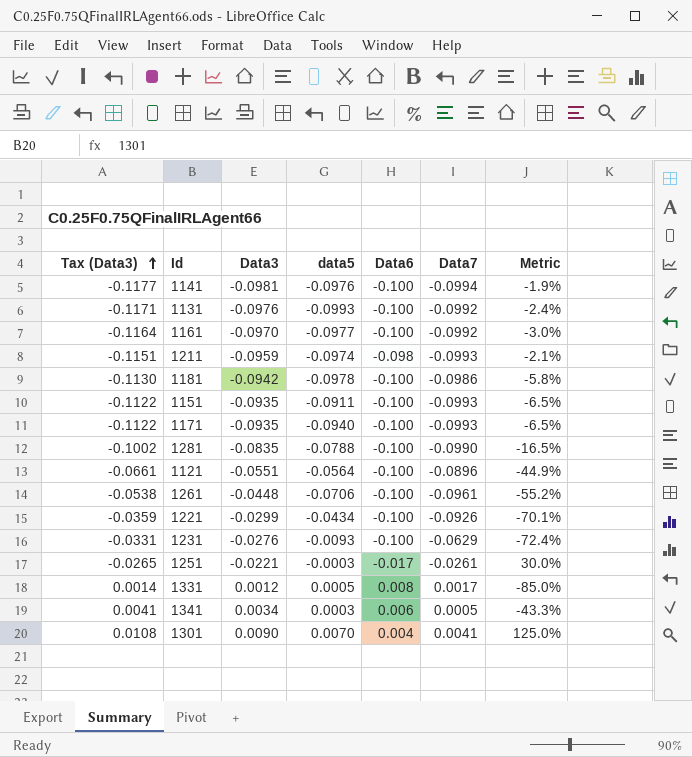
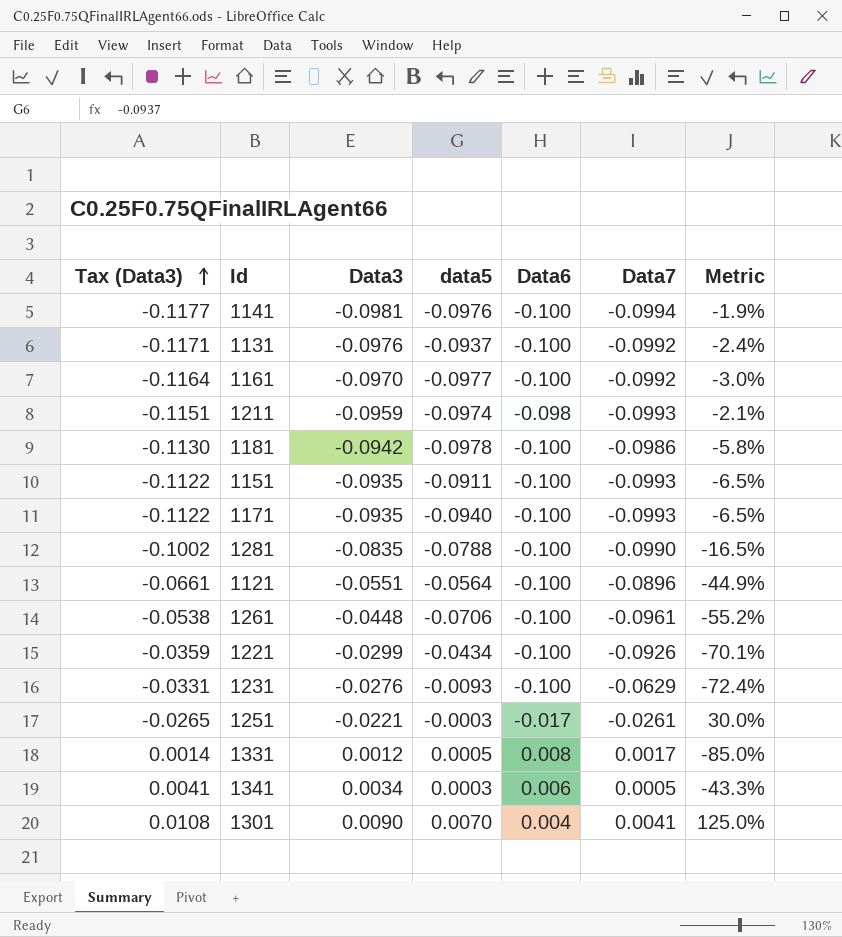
1131 | data5: -0.0993 -> -0.0937

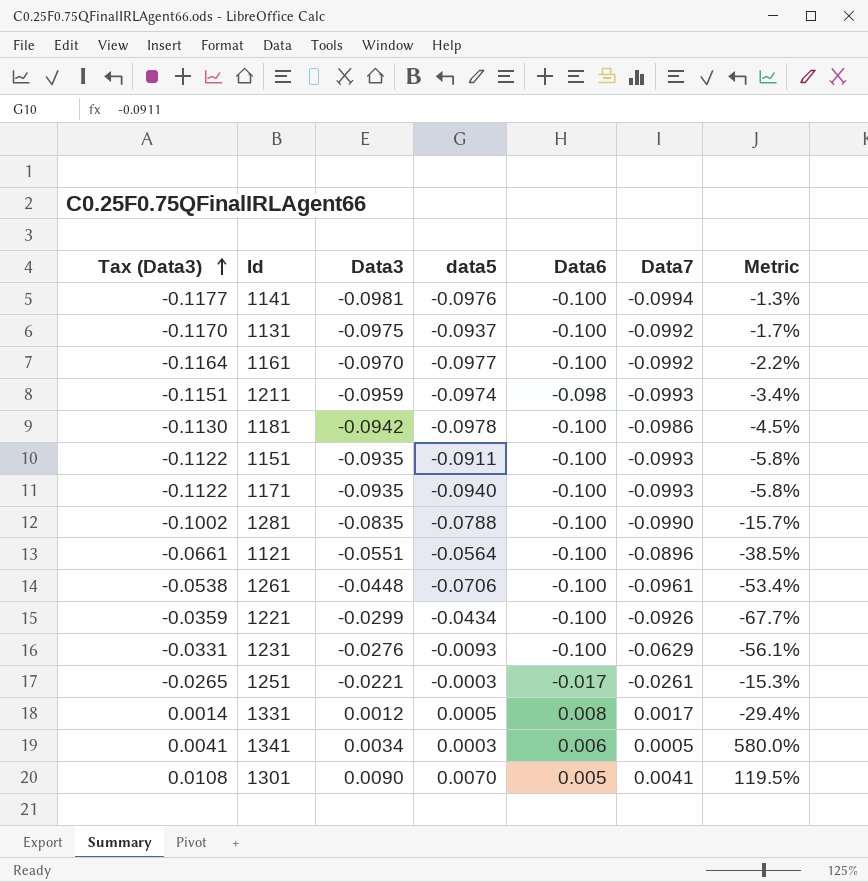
column Metric | formula: ([Data3] - [Data6]) / [Data6] -> ([Data3] - [Data7]) / [Data7]
1131 | Tax (Data3): -0.1171 -> -0.1170
1131 | Data3: -0.0976 -> -0.0975
1301 | Data6: 0.004 -> 0.005

